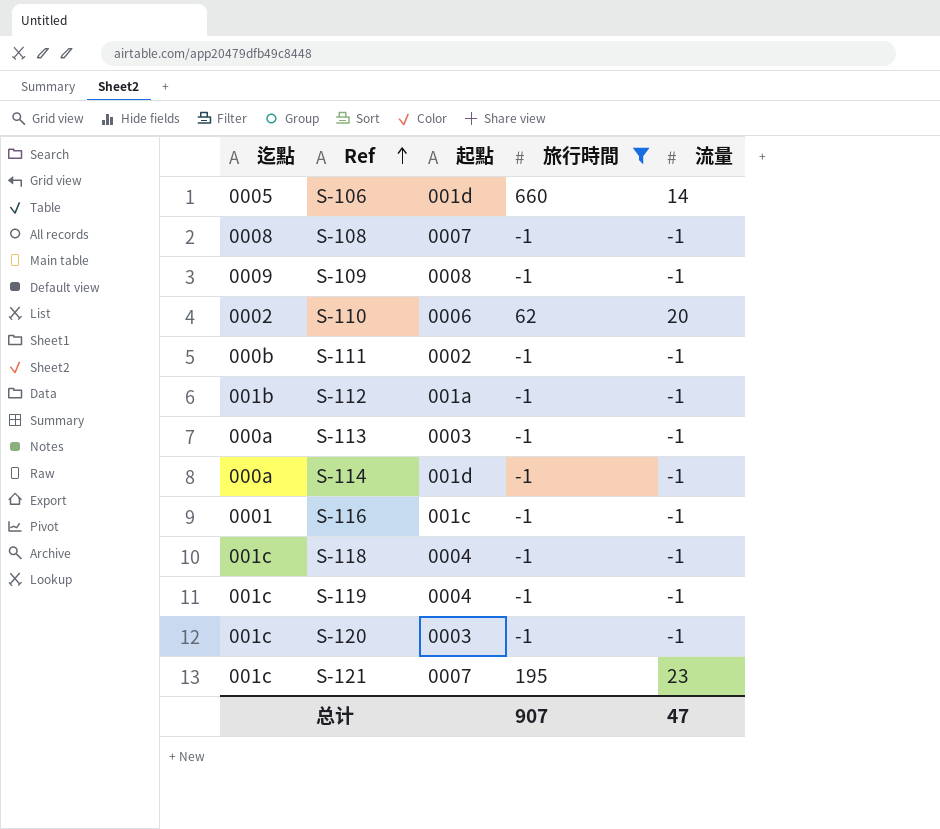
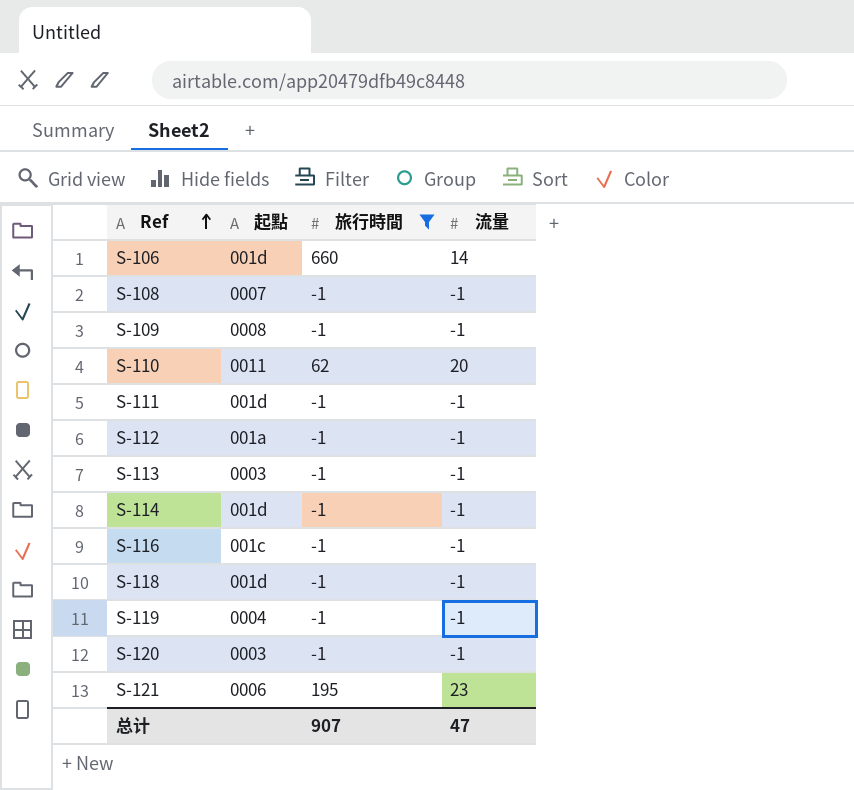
column 迄點 | position: 1 -> none
S-110 | 起點: 0006 -> 0011
S-111 | 起點: 0002 -> 001d
S-118 | 起點: 0004 -> 001d
S-121 | 起點: 0007 -> 0006

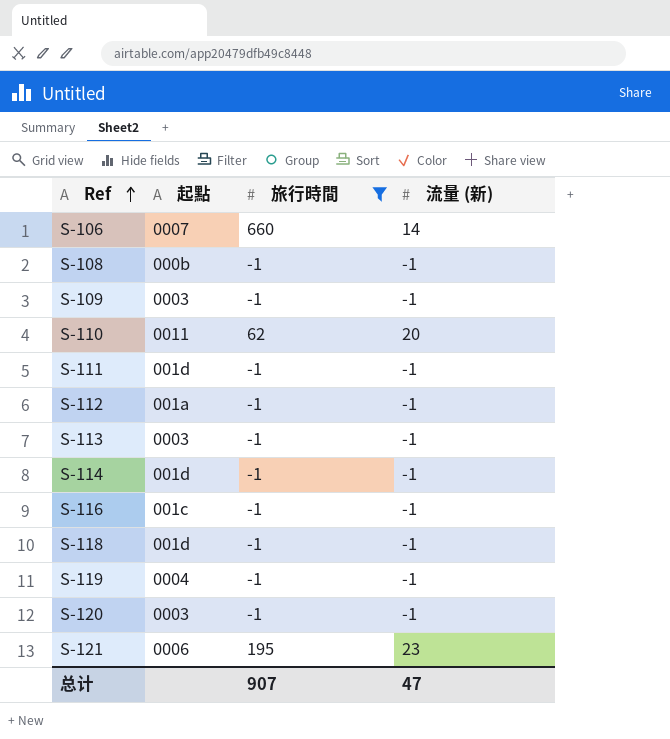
column name: 流量 -> 流量 (新)
S-106 | 起點: 001d -> 0007
S-108 | 起點: 0007 -> 000b
S-109 | 起點: 0008 -> 0003

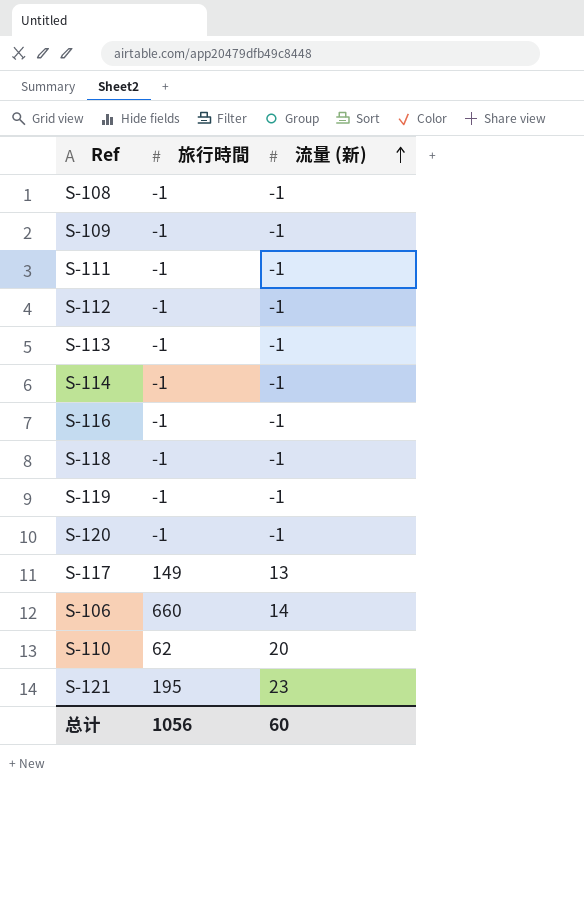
filter: 旅行時間 != 149 -> none
row order: Ref ascending -> 流量 (新) ascending
column 起點 | position: 2 -> none
总计 | 旅行時間: 907 -> 1056
总计 | 流量 (新): 47 -> 60

